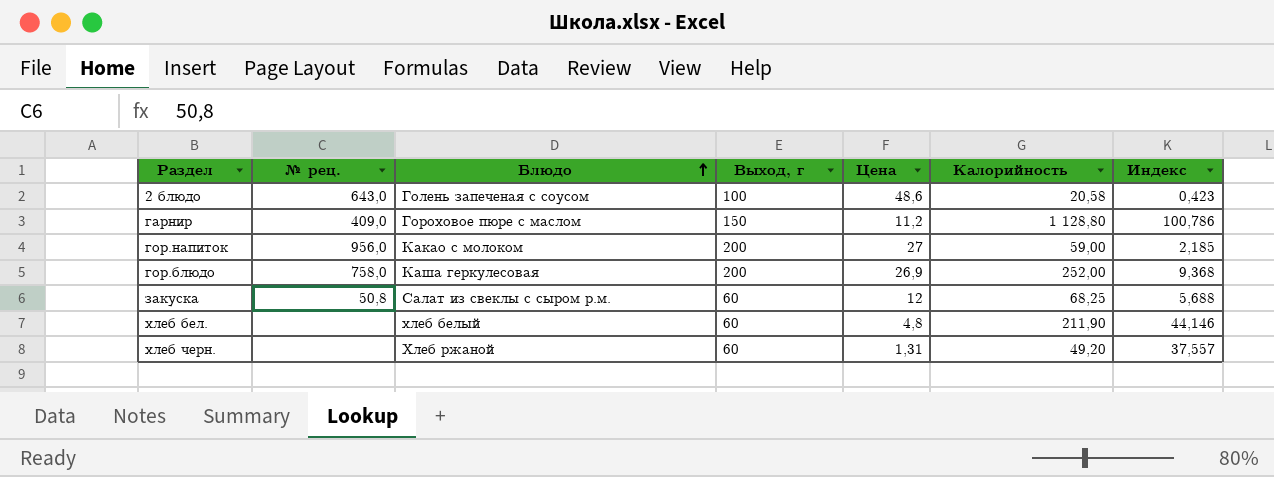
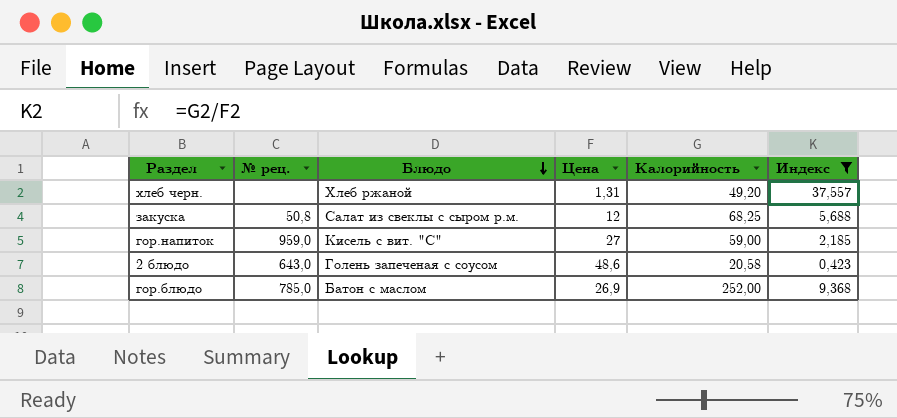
filter: none -> Индекс <= 37,557
row order: Блюдо ascending -> Блюдо descending
column Выход, г | position: 4 -> none
гор.напиток | № рец.: 956,0 -> 959,0
гор.напиток | Блюдо: Какао с молоком -> Кисель с вит. "С"
гор.блюдо | № рец.: 758,0 -> 785,0
гор.блюдо | Блюдо: Каша геркулесовая -> Батон с маслом

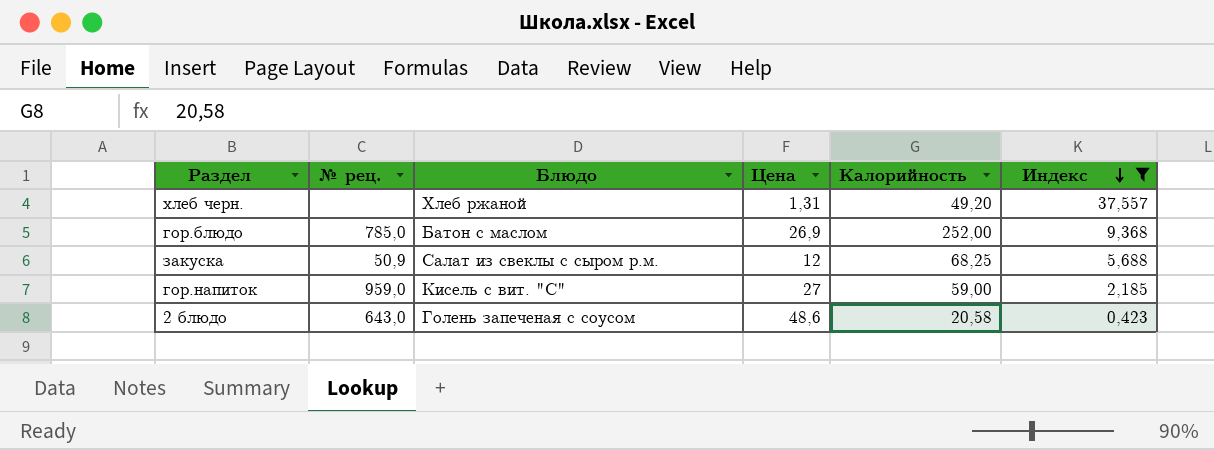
row order: Блюдо descending -> Индекс descending
закуска | № рец.: 50,8 -> 50,9

